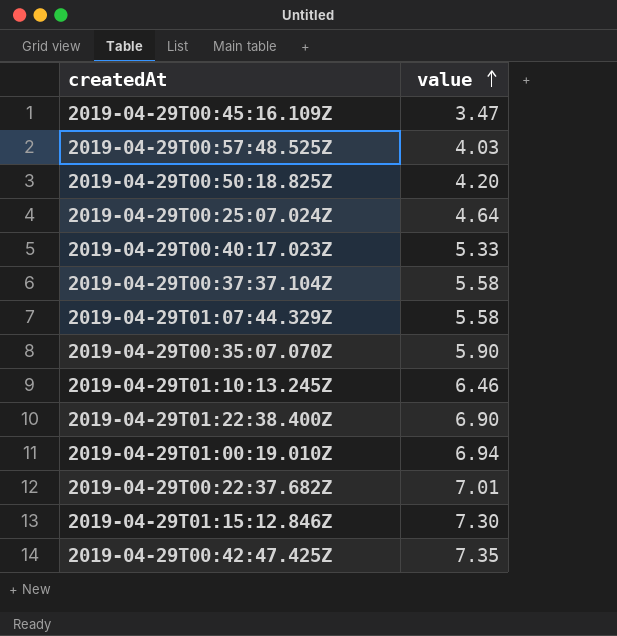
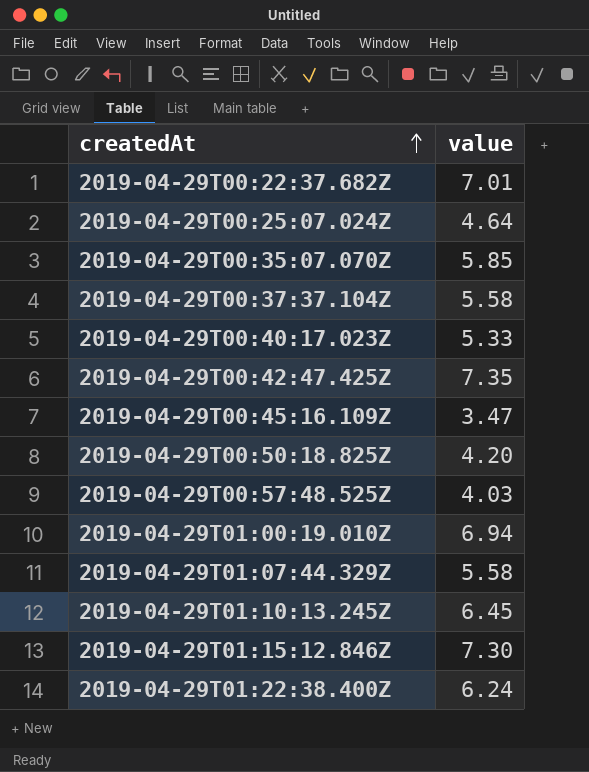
row order: value ascending -> createdAt ascending
2019-04-29T00:35:07.070Z | value: 5.90 -> 5.85
2019-04-29T01:10:13.245Z | value: 6.46 -> 6.45
2019-04-29T01:22:38.400Z | value: 6.90 -> 6.24

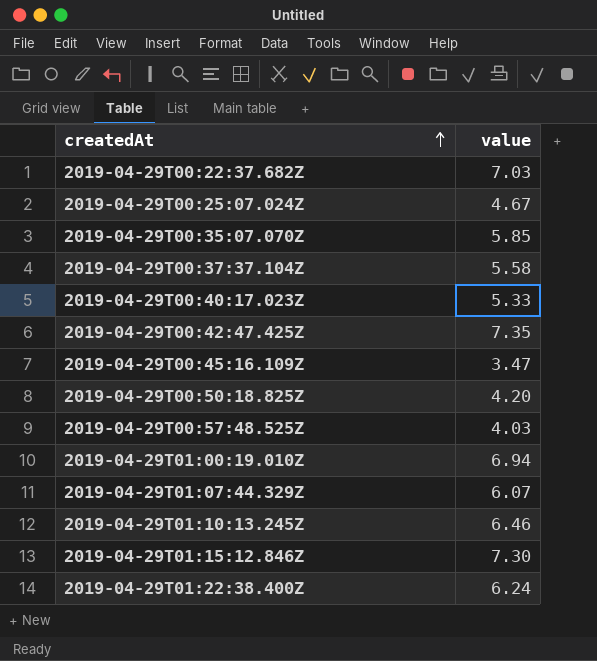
2019-04-29T00:22:37.682Z | value: 7.01 -> 7.03
2019-04-29T00:25:07.024Z | value: 4.64 -> 4.67
2019-04-29T01:07:44.329Z | value: 5.58 -> 6.07
2019-04-29T01:10:13.245Z | value: 6.45 -> 6.46

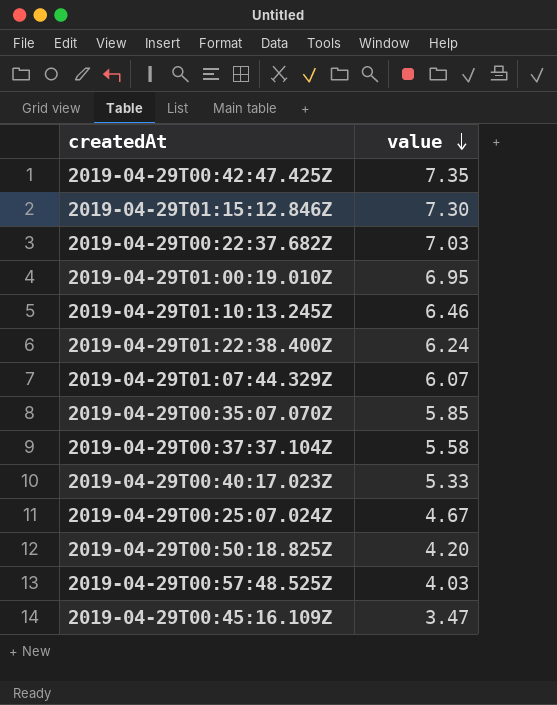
row order: createdAt ascending -> value descending
2019-04-29T01:00:19.010Z | value: 6.94 -> 6.95

